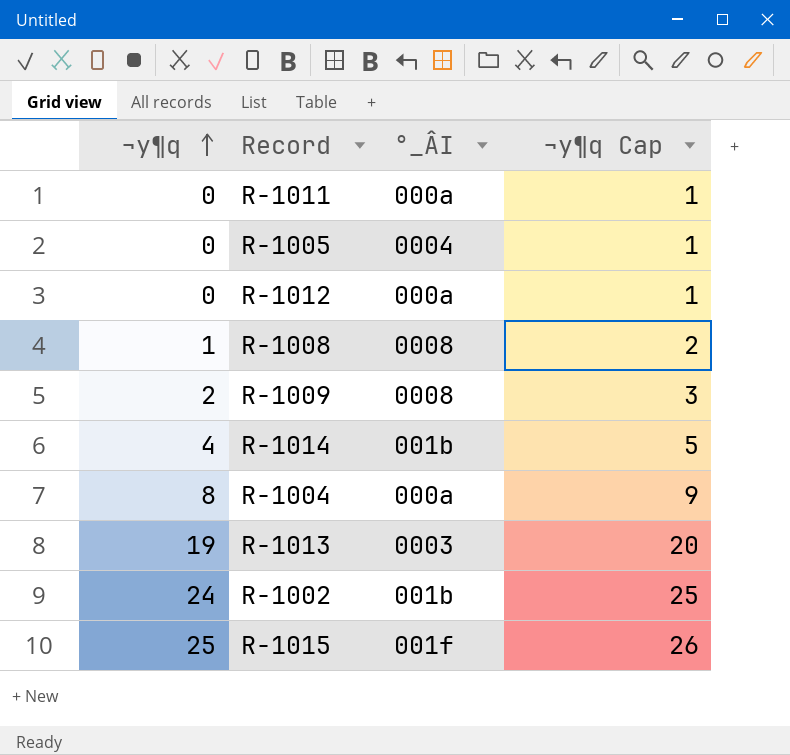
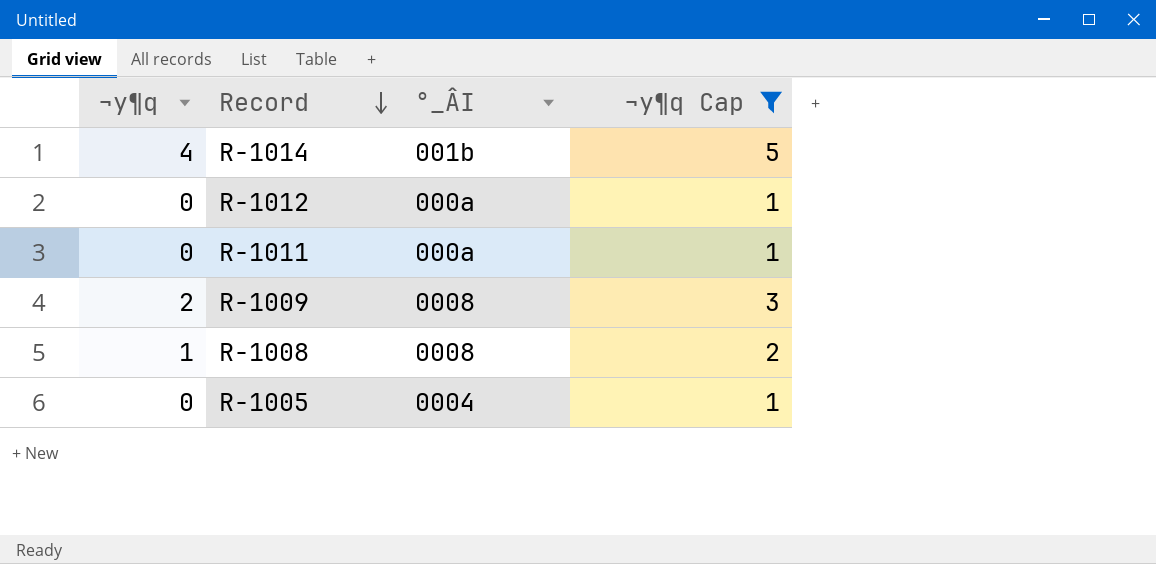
filter: none -> ¬y¶q Cap <= 5
row order: ¬y¶q ascending -> Record descending

